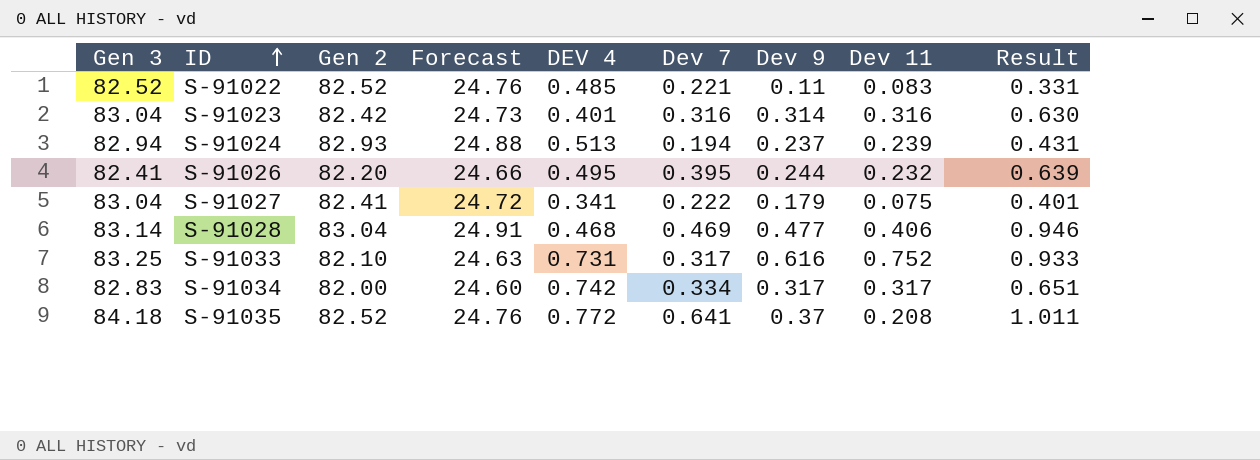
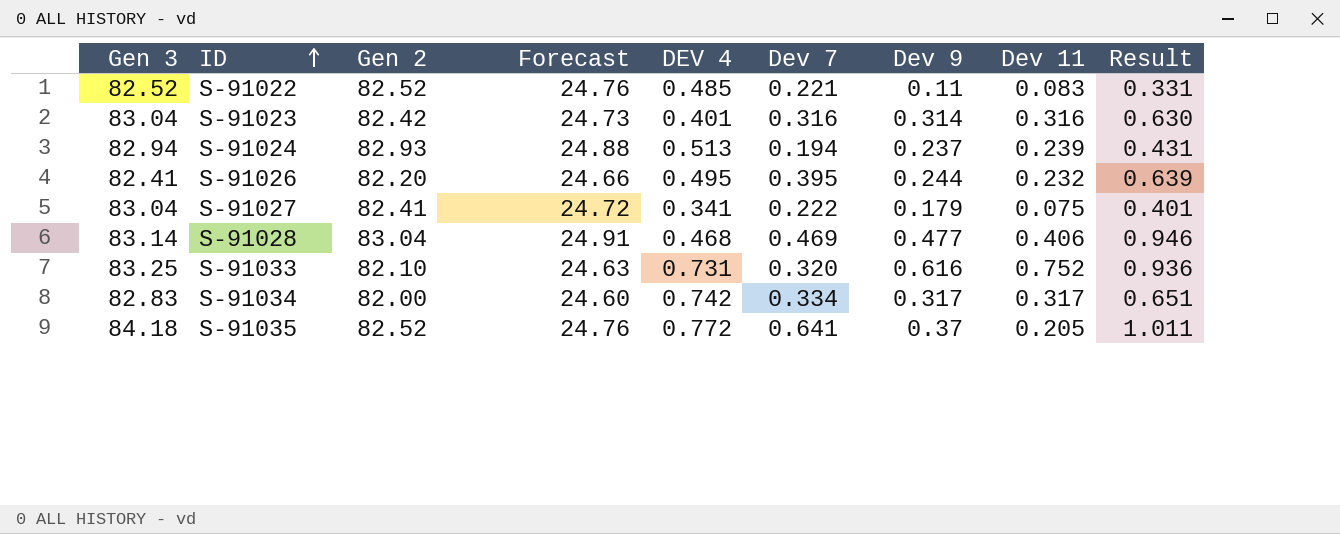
S-91033 | Dev 7: 0.317 -> 0.320
S-91033 | Result: 0.933 -> 0.936
S-91035 | Dev 11: 0.208 -> 0.205

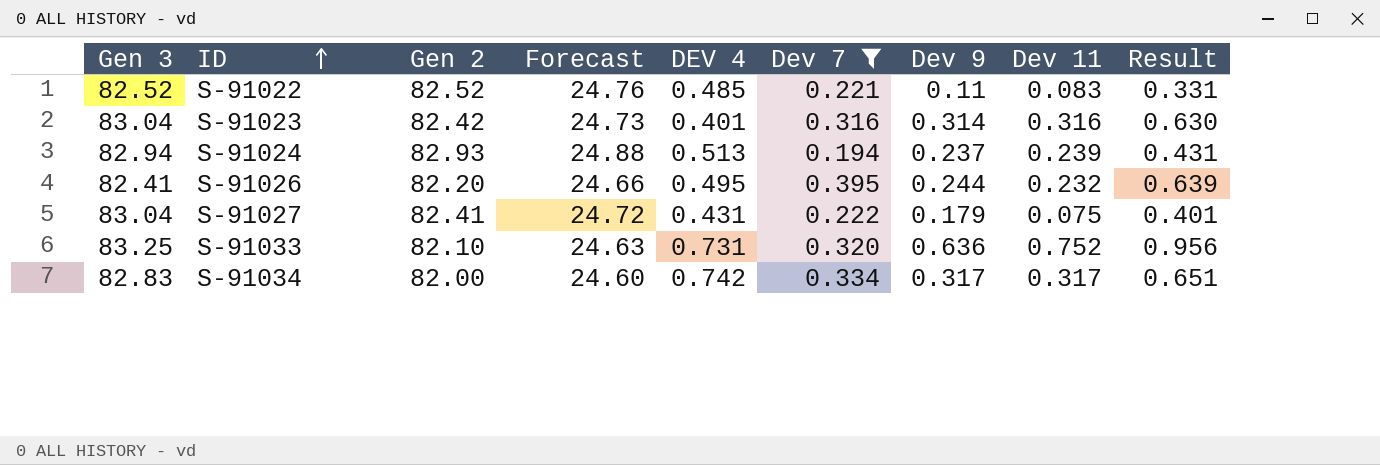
filter: none -> Dev 7 <= 0.395
S-91027 | DEV 4: 0.341 -> 0.431
S-91033 | Dev 9: 0.616 -> 0.636
S-91033 | Result: 0.936 -> 0.956

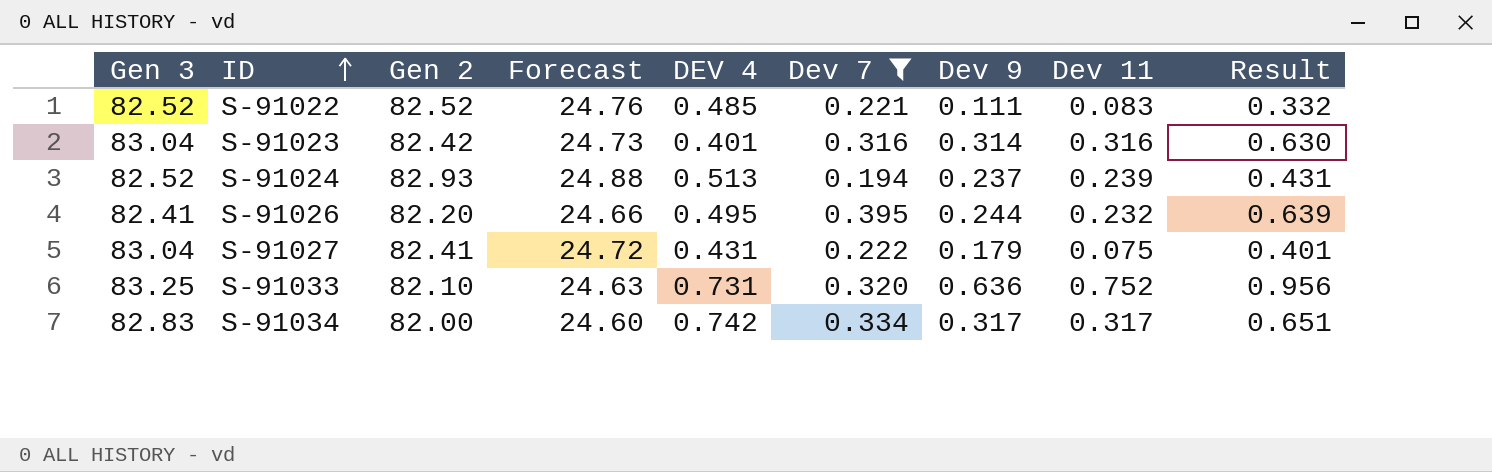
S-91022 | Dev 9: 0.11 -> 0.111
S-91022 | Result: 0.331 -> 0.332
S-91024 | Gen 3: 82.94 -> 82.52

